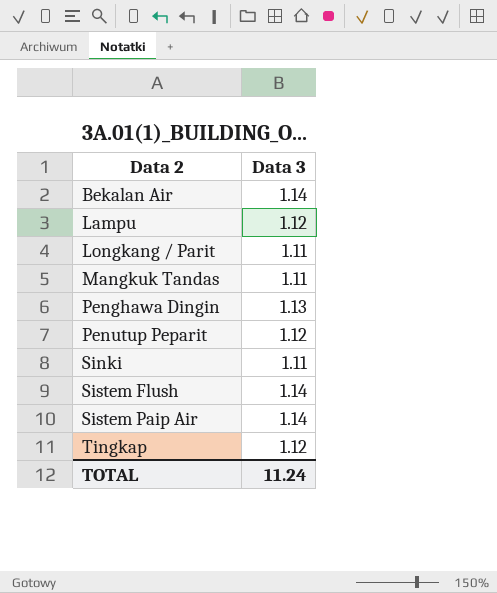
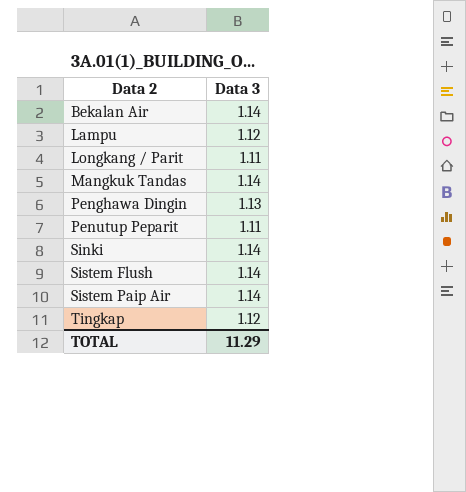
Mangkuk Tandas | Data 3: 1.11 -> 1.14
Penutup Peparit | Data 3: 1.12 -> 1.11
Sinki | Data 3: 1.11 -> 1.14
TOTAL | Data 3: 11.24 -> 11.29

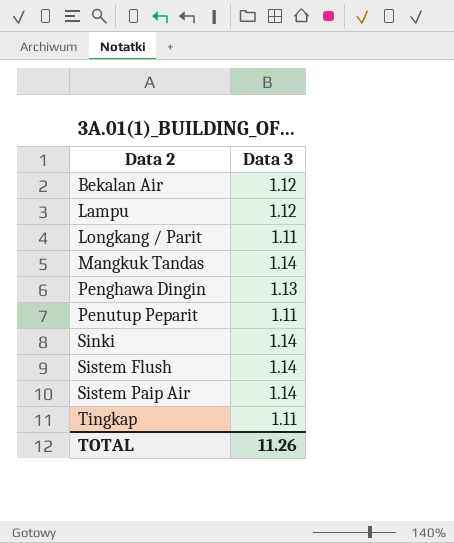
Bekalan Air | Data 3: 1.14 -> 1.12
Tingkap | Data 3: 1.12 -> 1.11
TOTAL | Data 3: 11.29 -> 11.26

